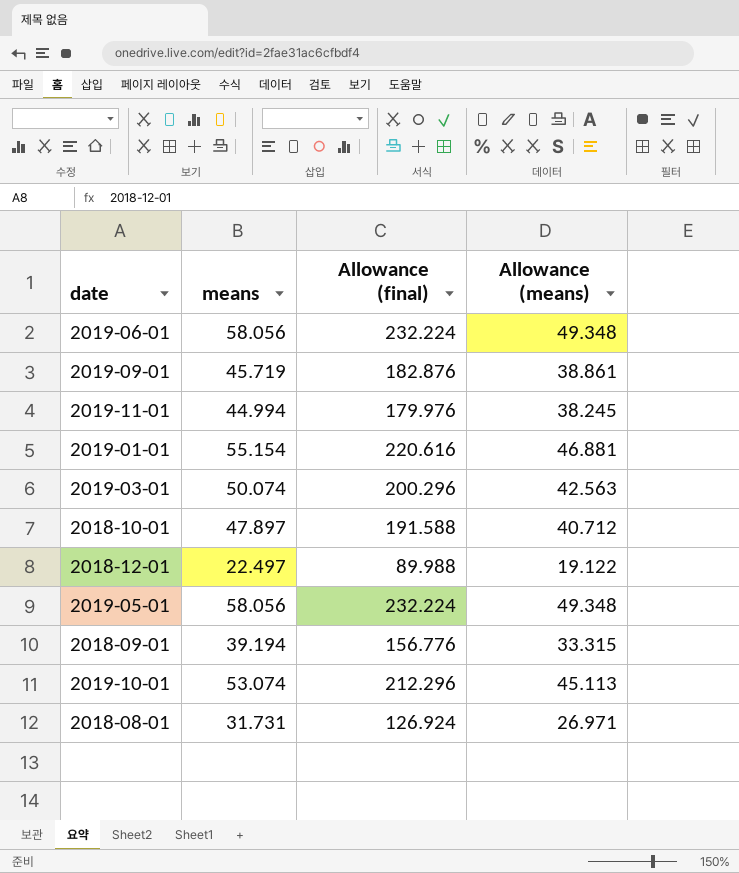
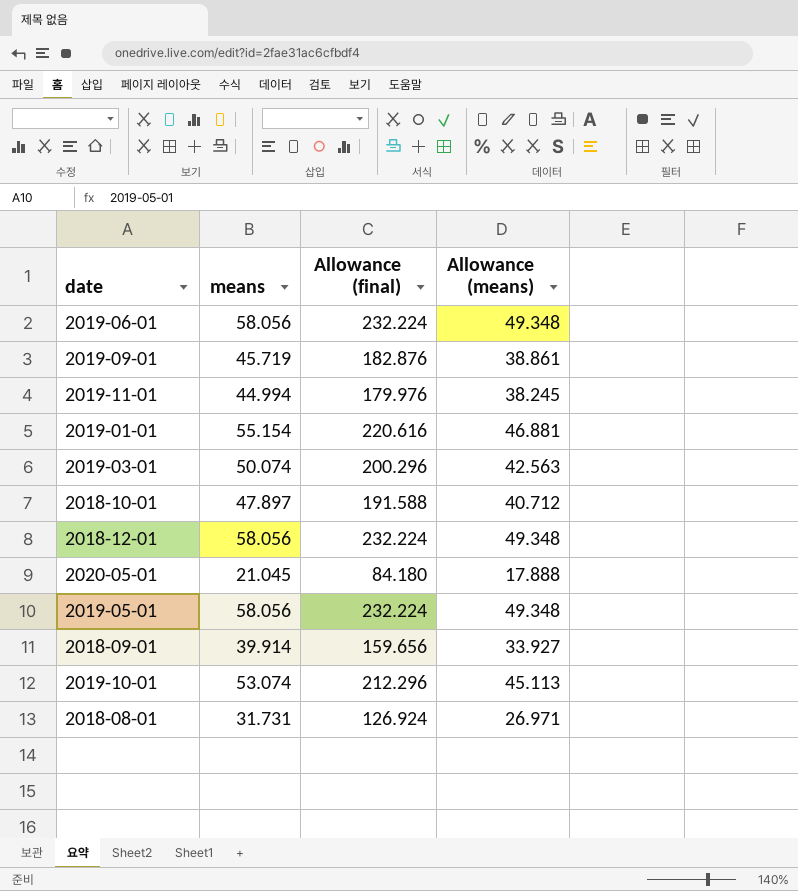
2018-12-01 | means: 22.497 -> 58.056
2018-12-01 | Allowance (final): 89.988 -> 232.224
2018-12-01 | Allowance (means): 19.122 -> 49.348
row 2020-05-01: none -> 21.045 | 84.180 | 17.888
2018-09-01 | means: 39.194 -> 39.914
2018-09-01 | Allowance (final): 156.776 -> 159.656
2018-09-01 | Allowance (means): 33.315 -> 33.927

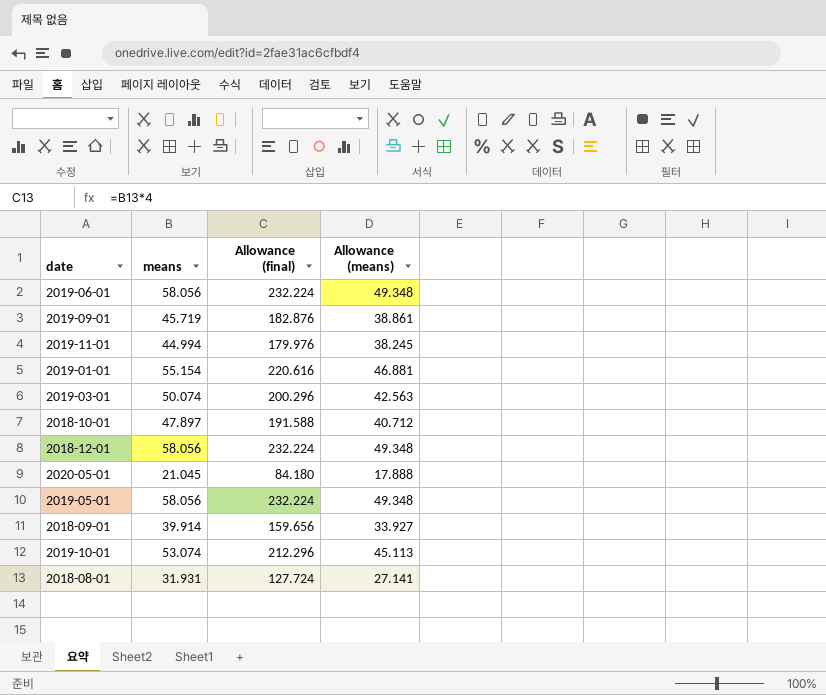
2018-08-01 | means: 31.731 -> 31.931
2018-08-01 | Allowance (final): 126.924 -> 127.724
2018-08-01 | Allowance (means): 26.971 -> 27.141

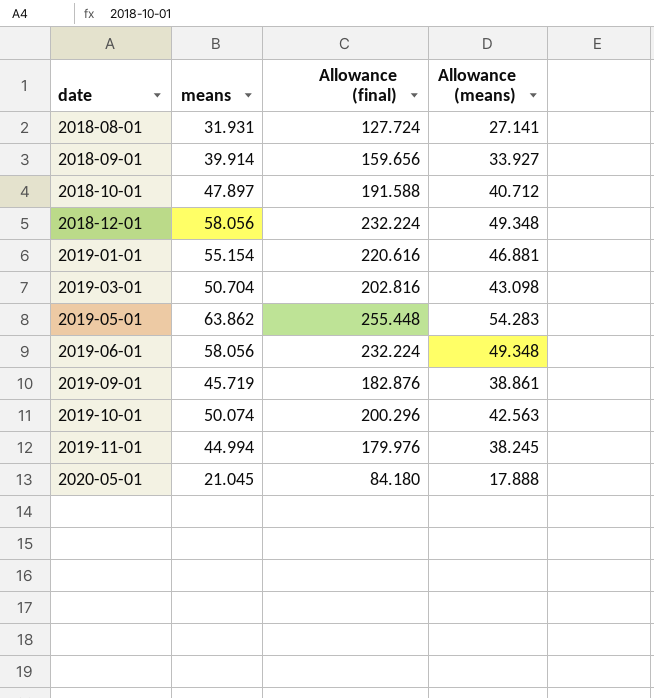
row order: none -> date ascending
2019-03-01 | means: 50.074 -> 50.704
2019-03-01 | Allowance (final): 200.296 -> 202.816
2019-03-01 | Allowance (means): 42.563 -> 43.098
2019-05-01 | means: 58.056 -> 63.862
2019-05-01 | Allowance (final): 232.224 -> 255.448
2019-05-01 | Allowance (means): 49.348 -> 54.283
2019-10-01 | means: 53.074 -> 50.074
2019-10-01 | Allowance (final): 212.296 -> 200.296
2019-10-01 | Allowance (means): 45.113 -> 42.563

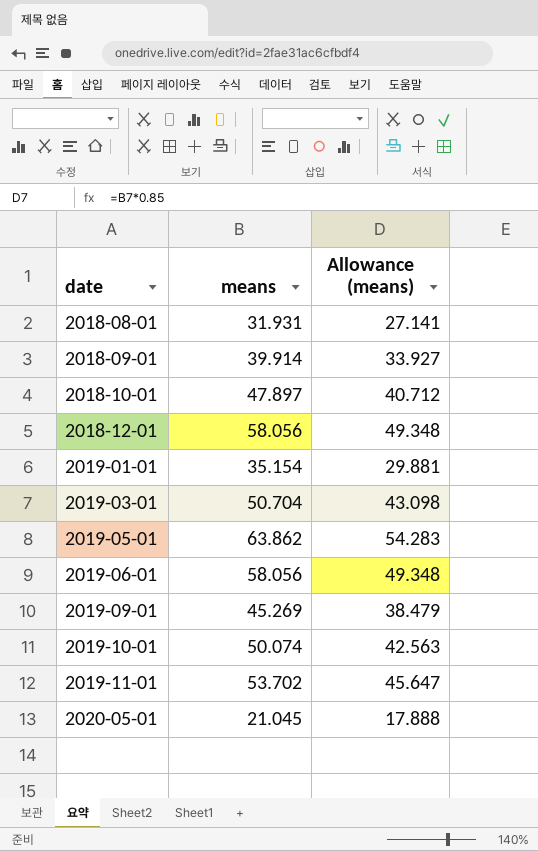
column Allowance (final) | formula: [means] * 4 -> none
2019-01-01 | means: 55.154 -> 35.154
2019-01-01 | Allowance (means): 46.881 -> 29.881
2019-09-01 | means: 45.719 -> 45.269
2019-09-01 | Allowance (means): 38.861 -> 38.479
2019-11-01 | means: 44.994 -> 53.702
2019-11-01 | Allowance (means): 38.245 -> 45.647

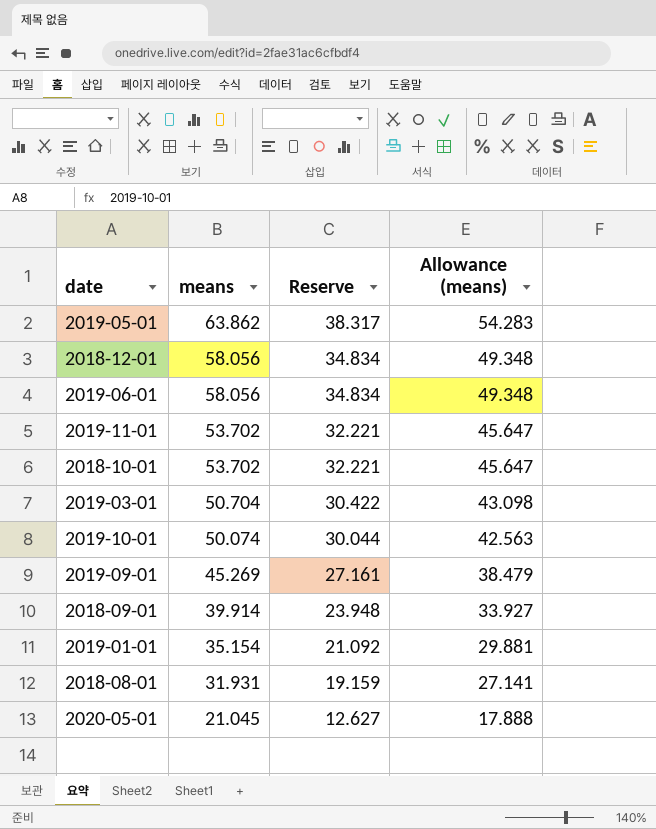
row order: date ascending -> means descending
column Reserve | formula: none -> [means] * 0.6
2018-10-01 | means: 47.897 -> 53.702
2018-10-01 | Allowance (means): 40.712 -> 45.647

